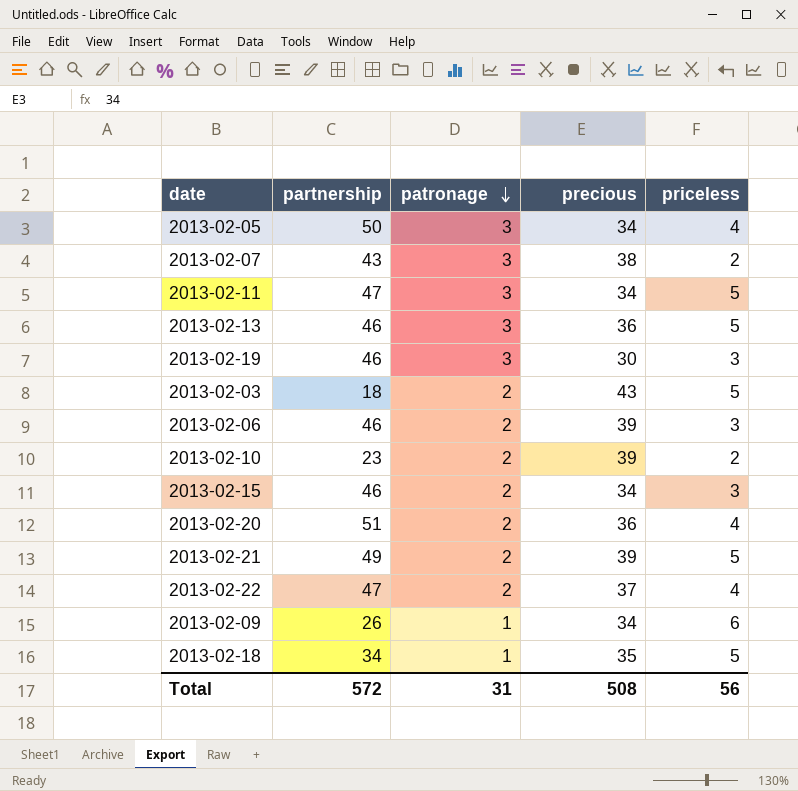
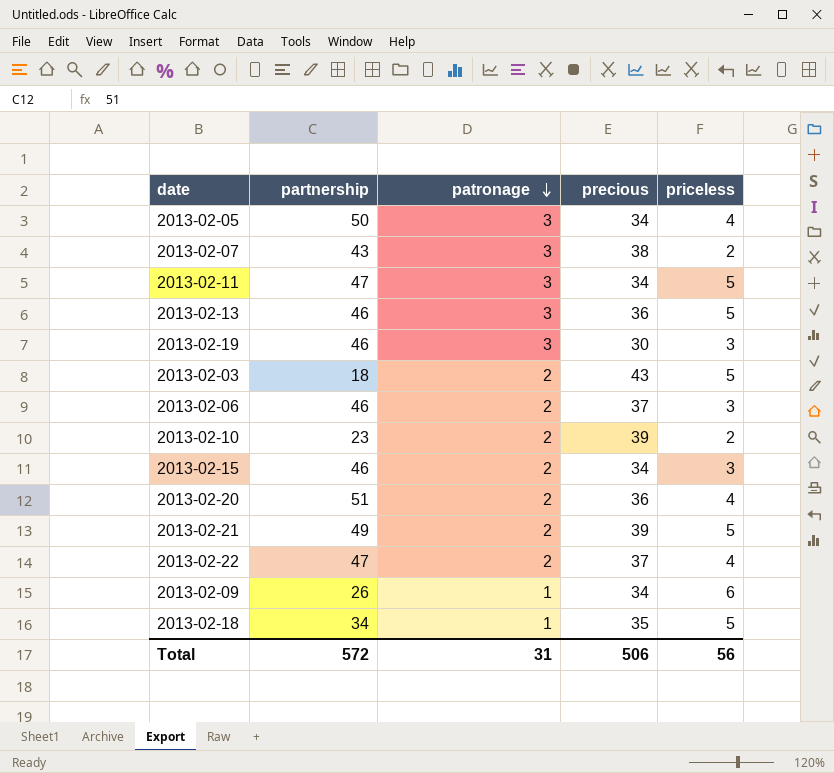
2013-02-06 | precious: 39 -> 37
Total | precious: 508 -> 506

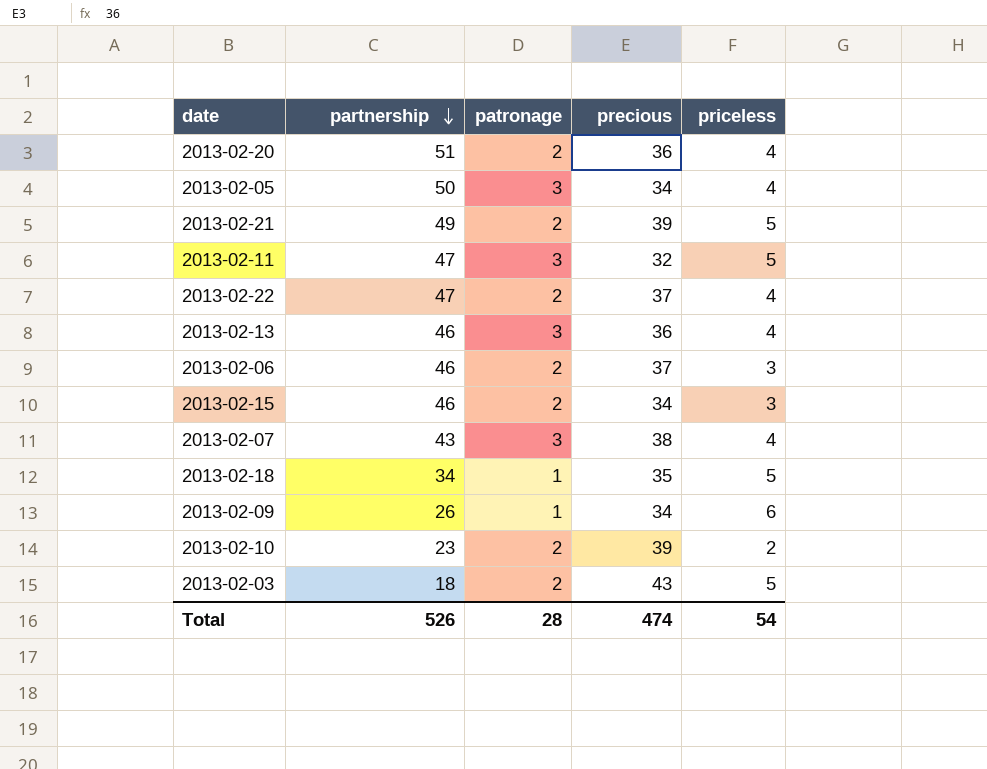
row order: patronage descending -> partnership descending
row 2013-02-19: 46 | 3 | 30 | 3 -> none
2013-02-11 | precious: 34 -> 32
2013-02-13 | priceless: 5 -> 4
2013-02-07 | priceless: 2 -> 4
Total | partnership: 572 -> 526
Total | patronage: 31 -> 28
Total | precious: 506 -> 474
Total | priceless: 56 -> 54

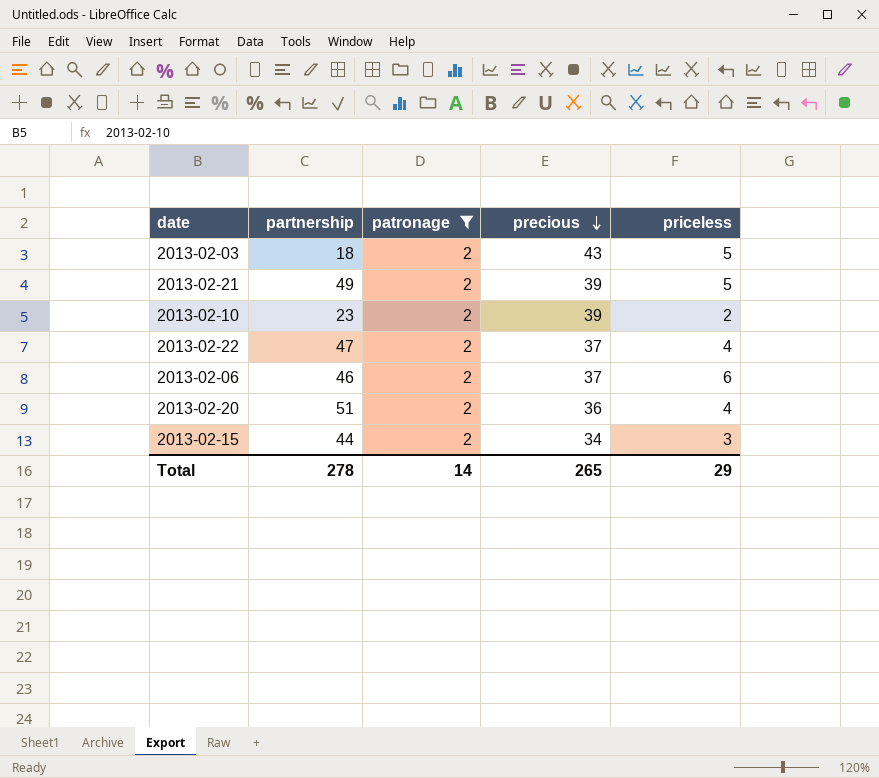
filter: none -> patronage = 2
row order: partnership descending -> precious descending
2013-02-06 | priceless: 3 -> 6
2013-02-15 | partnership: 46 -> 44
Total | partnership: 526 -> 278
Total | patronage: 28 -> 14
Total | precious: 474 -> 265
Total | priceless: 54 -> 29

